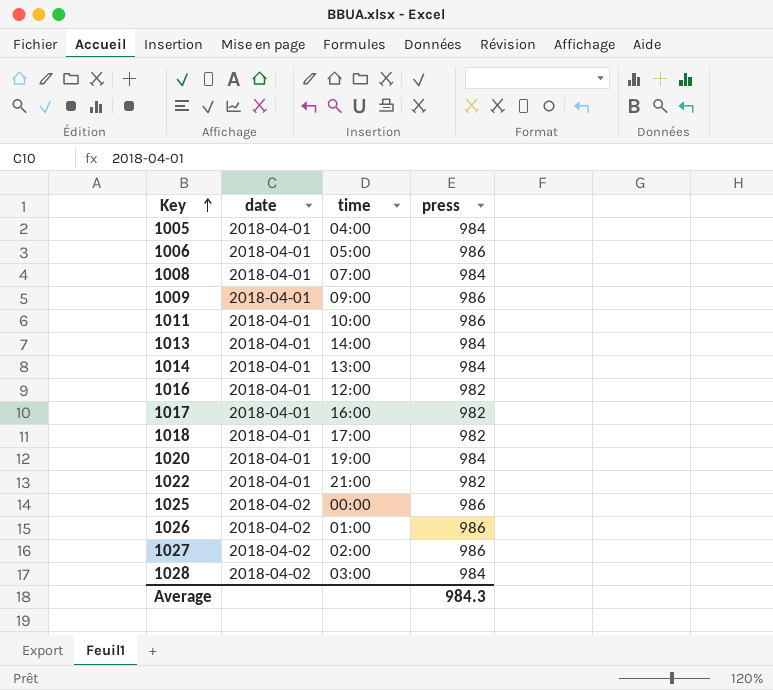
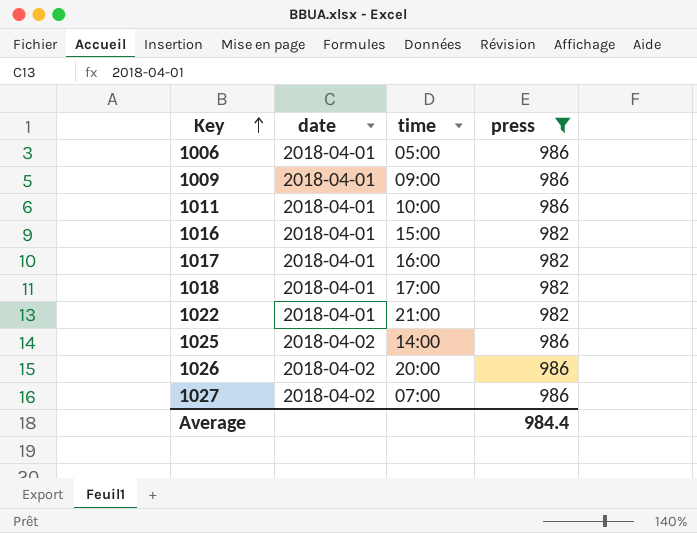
filter: none -> press != 984
1016 | time: 12:00 -> 15:00
1025 | time: 00:00 -> 14:00
1026 | time: 01:00 -> 20:00
1027 | time: 02:00 -> 07:00
Average | press: 984.3 -> 984.4

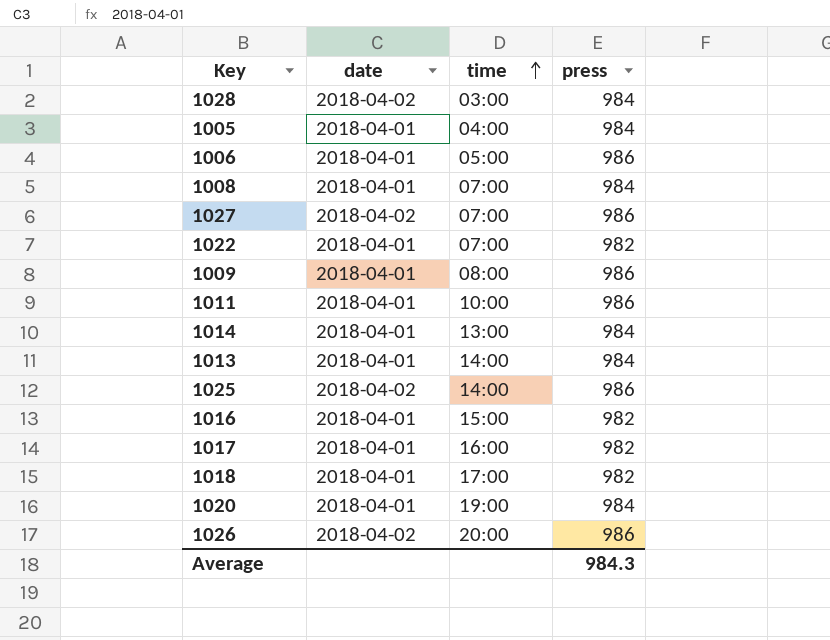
filter: press != 984 -> none
row order: Key ascending -> time ascending
1022 | time: 21:00 -> 07:00
1009 | time: 09:00 -> 08:00
Average | press: 984.4 -> 984.3

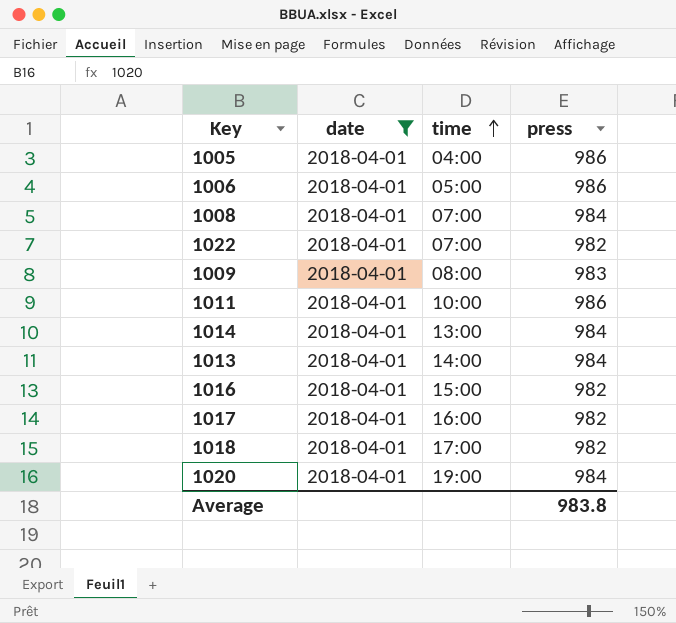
filter: none -> date = 2018-04-01
1005 | press: 984 -> 986
1009 | press: 986 -> 983
Average | press: 984.3 -> 983.8

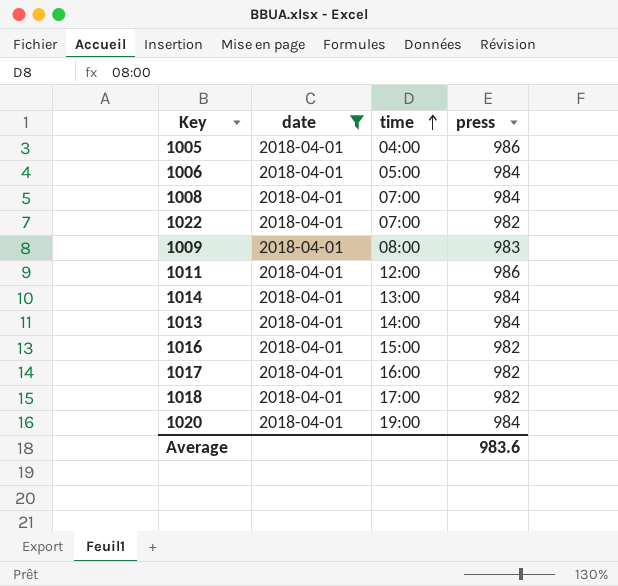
1006 | press: 986 -> 984
1011 | time: 10:00 -> 12:00
Average | press: 983.8 -> 983.6

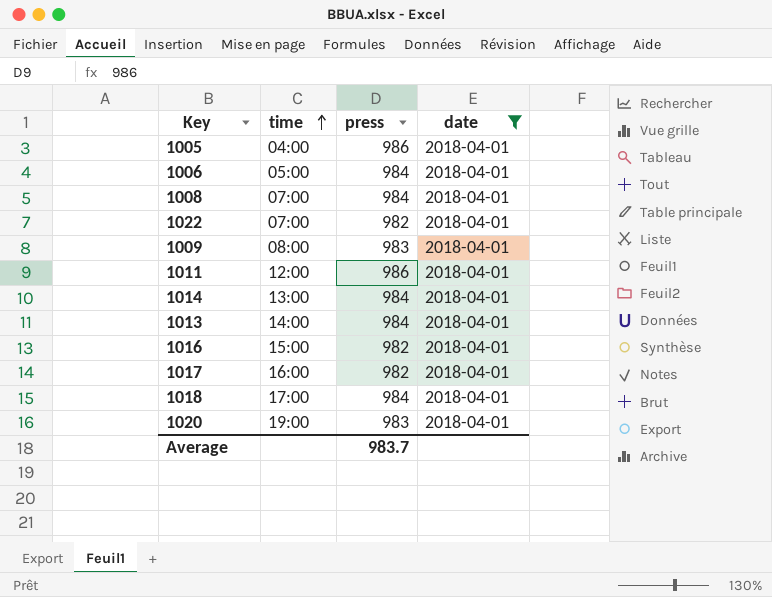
column date | position: 2 -> 4
1018 | press: 982 -> 984
1020 | press: 984 -> 983
Average | press: 983.6 -> 983.7

